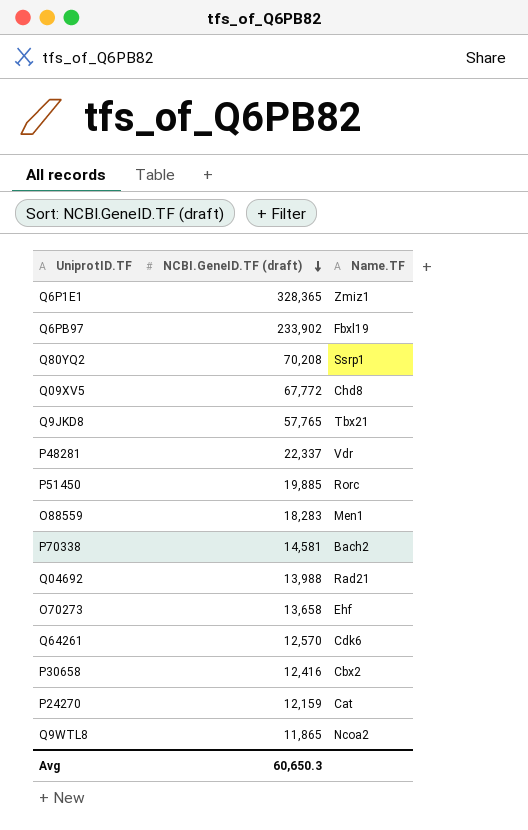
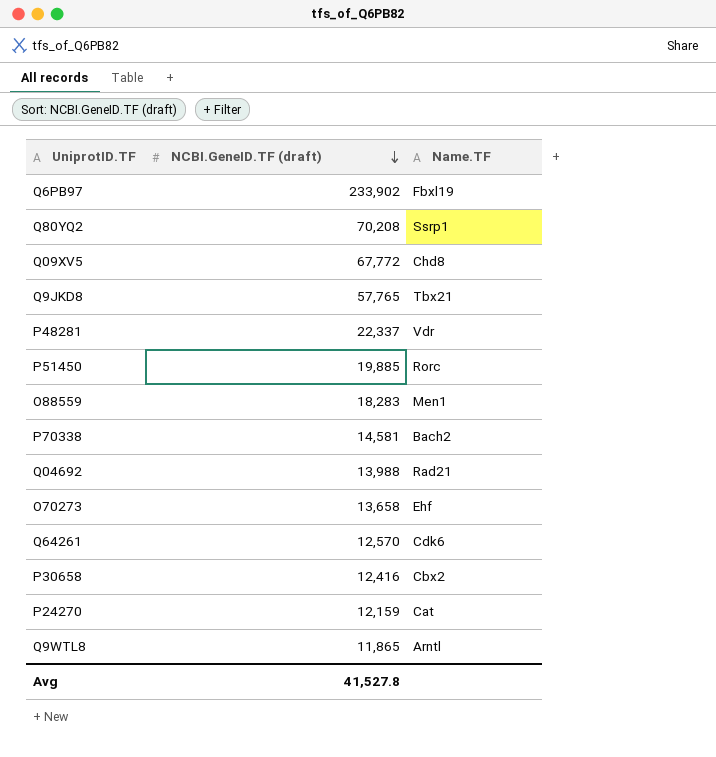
row Q6P1E1: 328,365 | Zmiz1 -> none
Q9WTL8 | Name.TF: Ncoa2 -> Arntl
Avg | NCBI.GeneID.TF (draft): 60,650.3 -> 41,527.8

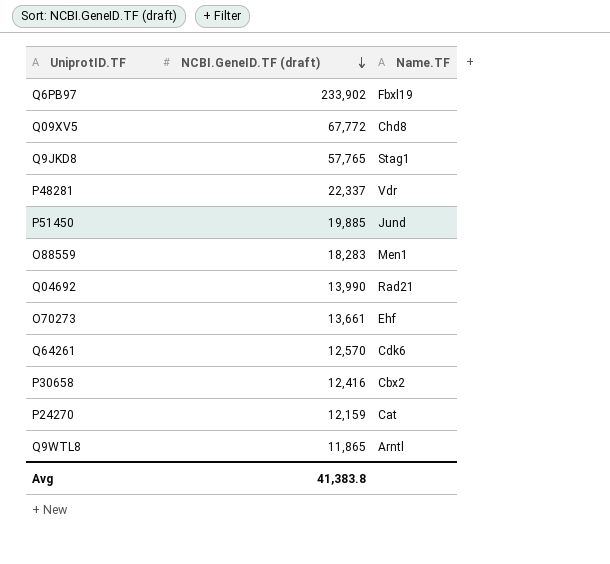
row Q80YQ2: 70,208 | Ssrp1 -> none
row P70338: 14,581 | Bach2 -> none
Q9JKD8 | Name.TF: Tbx21 -> Stag1
P51450 | Name.TF: Rorc -> Jund
Q04692 | NCBI.GeneID.TF (draft): 13,988 -> 13,990
O70273 | NCBI.GeneID.TF (draft): 13,658 -> 13,661
Avg | NCBI.GeneID.TF (draft): 41,527.8 -> 41,383.8

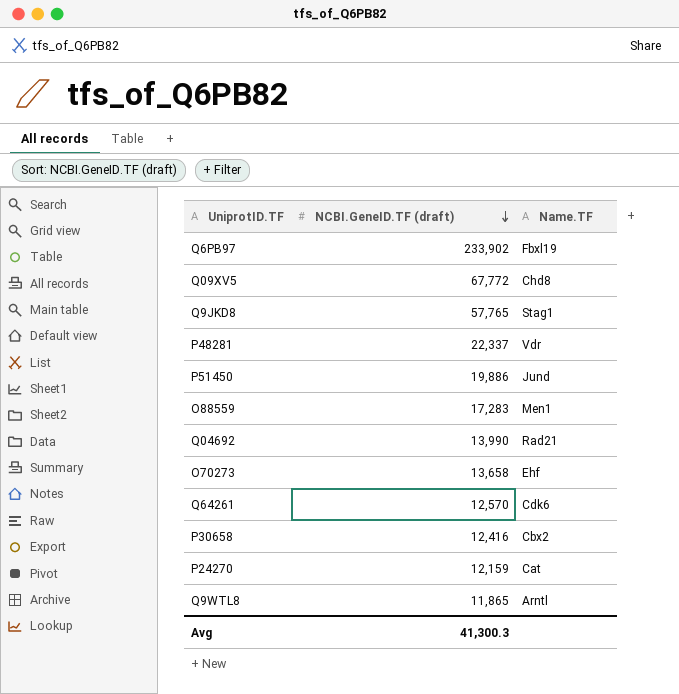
P51450 | NCBI.GeneID.TF (draft): 19,885 -> 19,886
O88559 | NCBI.GeneID.TF (draft): 18,283 -> 17,283
O70273 | NCBI.GeneID.TF (draft): 13,661 -> 13,658
Avg | NCBI.GeneID.TF (draft): 41,383.8 -> 41,300.3

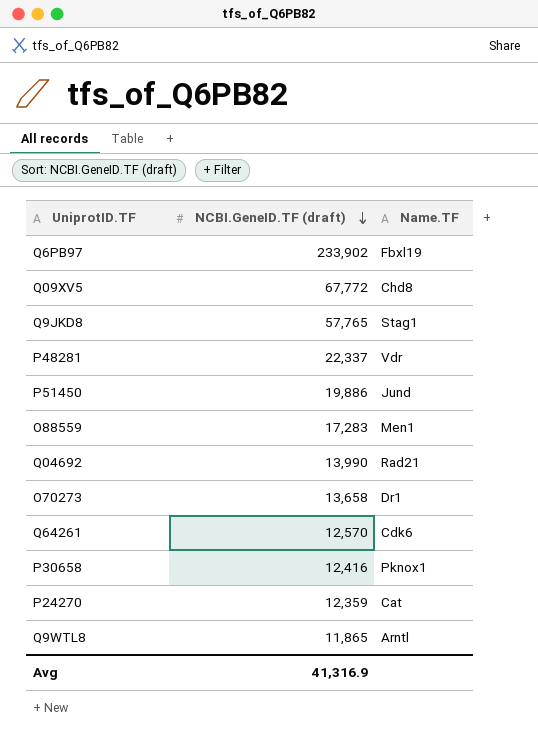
O70273 | Name.TF: Ehf -> Dr1
P30658 | Name.TF: Cbx2 -> Pknox1
P24270 | NCBI.GeneID.TF (draft): 12,159 -> 12,359
Avg | NCBI.GeneID.TF (draft): 41,300.3 -> 41,316.9

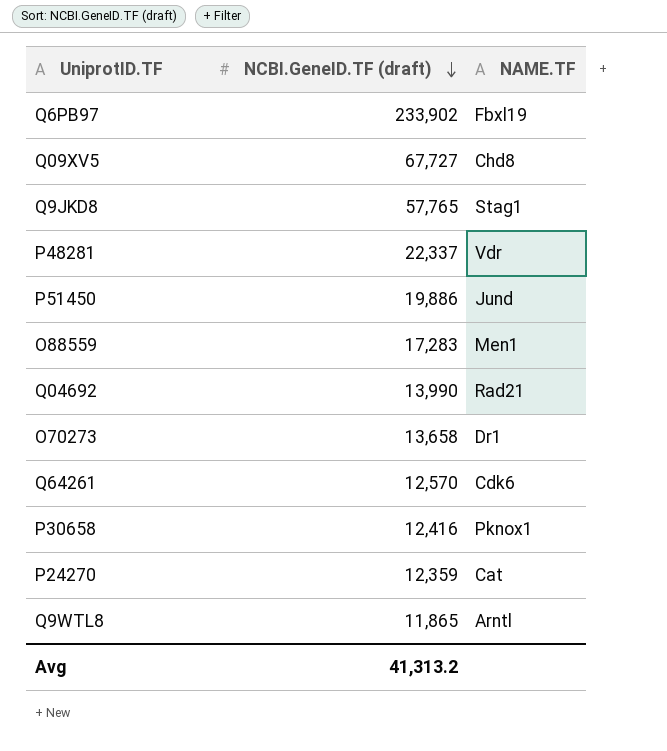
column name: Name.TF -> NAME.TF
Q09XV5 | NCBI.GeneID.TF (draft): 67,772 -> 67,727
Avg | NCBI.GeneID.TF (draft): 41,316.9 -> 41,313.2

